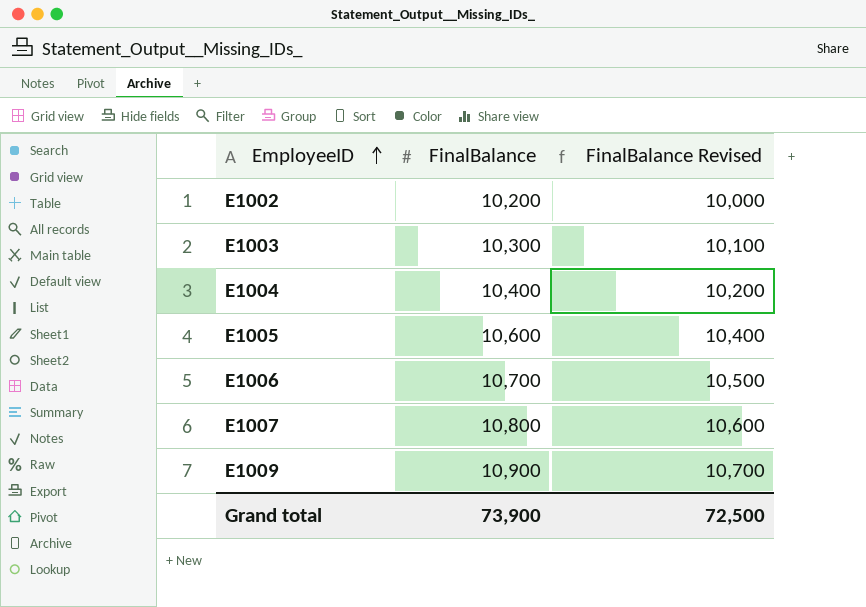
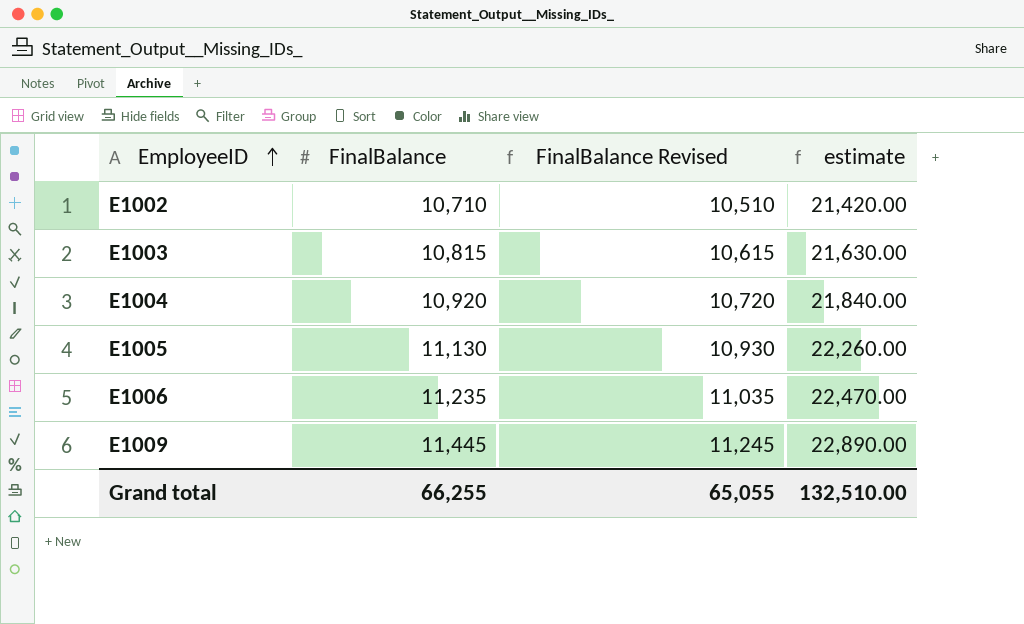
column estimate | formula: none -> [FinalBalance] * 2
row E1007: 10,800 | 10,600 -> none
E1002 | FinalBalance: 10,200 -> 10,710
E1002 | FinalBalance Revised: 10,000 -> 10,510
E1003 | FinalBalance: 10,300 -> 10,815
E1003 | FinalBalance Revised: 10,100 -> 10,615
E1004 | FinalBalance: 10,400 -> 10,920
E1004 | FinalBalance Revised: 10,200 -> 10,720
E1005 | FinalBalance: 10,600 -> 11,130
E1005 | FinalBalance Revised: 10,400 -> 10,930
E1006 | FinalBalance: 10,700 -> 11,235
E1006 | FinalBalance Revised: 10,500 -> 11,035
E1009 | FinalBalance: 10,900 -> 11,445
E1009 | FinalBalance Revised: 10,700 -> 11,245
Grand total | FinalBalance: 73,900 -> 66,255
Grand total | FinalBalance Revised: 72,500 -> 65,055

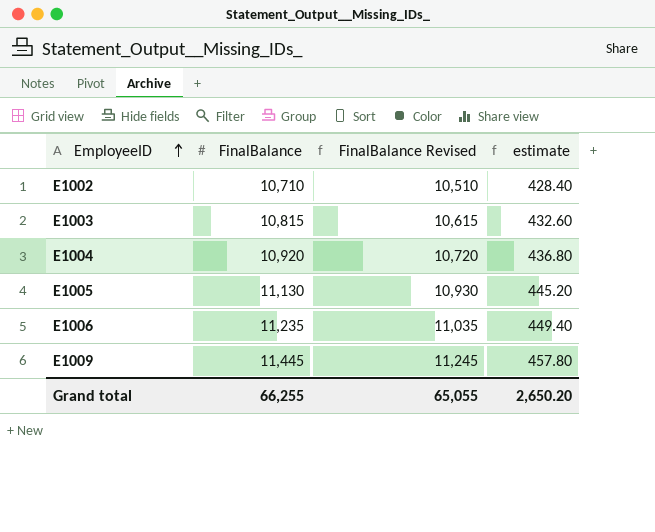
column estimate | formula: [FinalBalance] * 2 -> [FinalBalance] * 0.04
Grand total | estimate: 132,510.00 -> 2,650.20

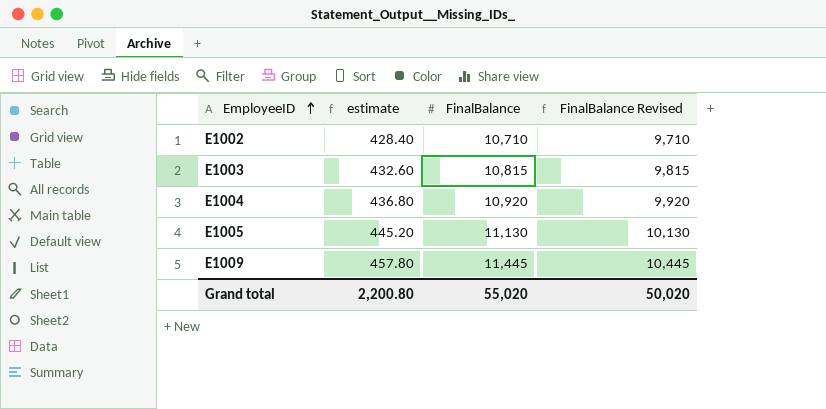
column estimate | position: 4 -> 2
column FinalBalance Revised | formula: [FinalBalance] - 200 -> [FinalBalance] - 1000
row E1006: 11,235 | 11,035 | 449.40 -> none
Grand total | estimate: 2,650.20 -> 2,200.80
Grand total | FinalBalance: 66,255 -> 55,020
Grand total | FinalBalance Revised: 65,055 -> 50,020

